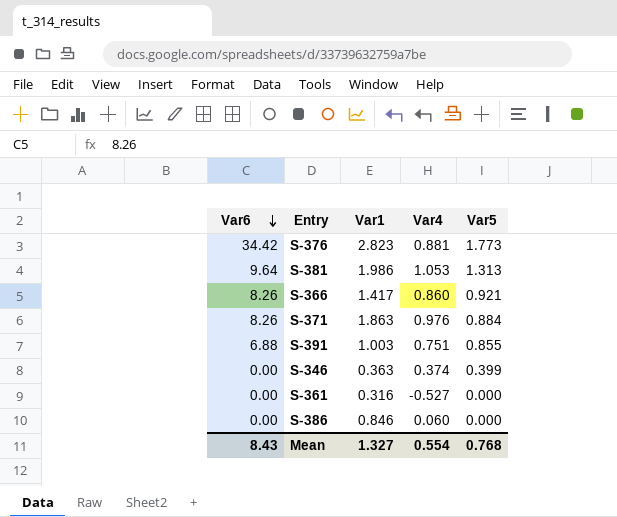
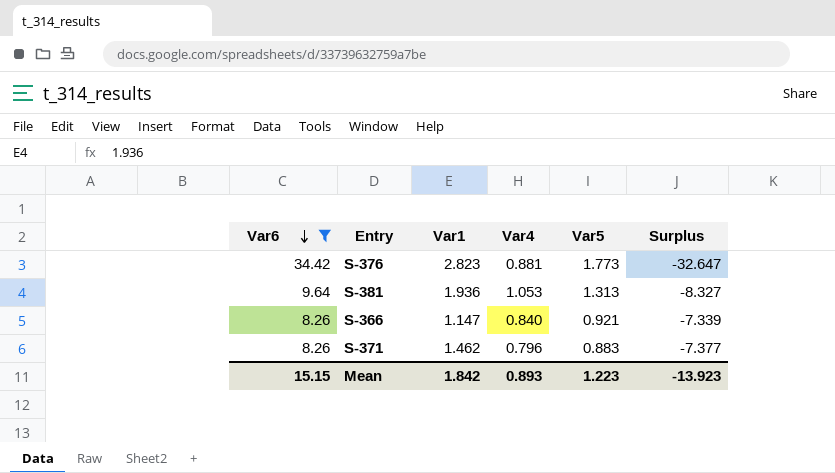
filter: none -> Var6 >= 8.26
column Surplus | formula: none -> [Var5] - [Var6]
S-381 | Var1: 1.986 -> 1.936
S-366 | Var1: 1.417 -> 1.147
S-366 | Var4: 0.860 -> 0.840
S-371 | Var1: 1.863 -> 1.462
S-371 | Var4: 0.976 -> 0.796
S-371 | Var5: 0.884 -> 0.883
Mean | Var6: 8.43 -> 15.15
Mean | Var1: 1.327 -> 1.842
Mean | Var4: 0.554 -> 0.893
Mean | Var5: 0.768 -> 1.223

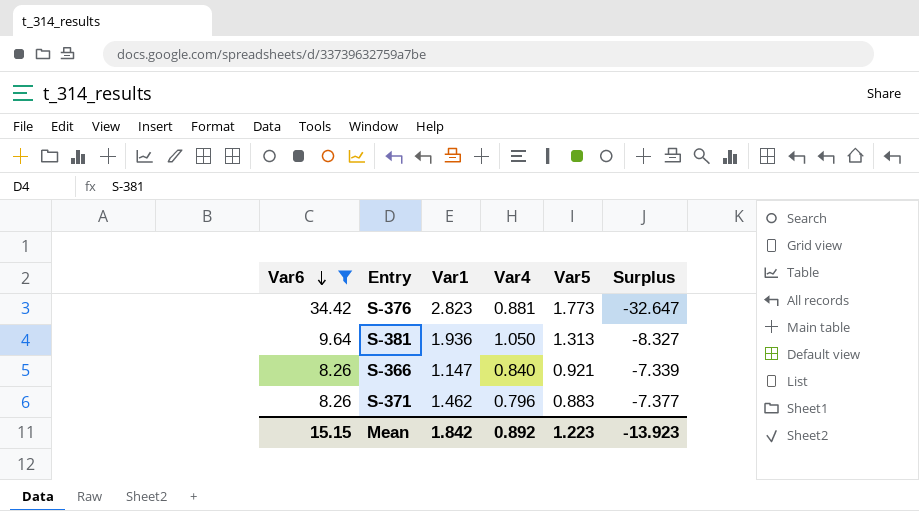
S-381 | Var4: 1.053 -> 1.050
Mean | Var4: 0.893 -> 0.892

